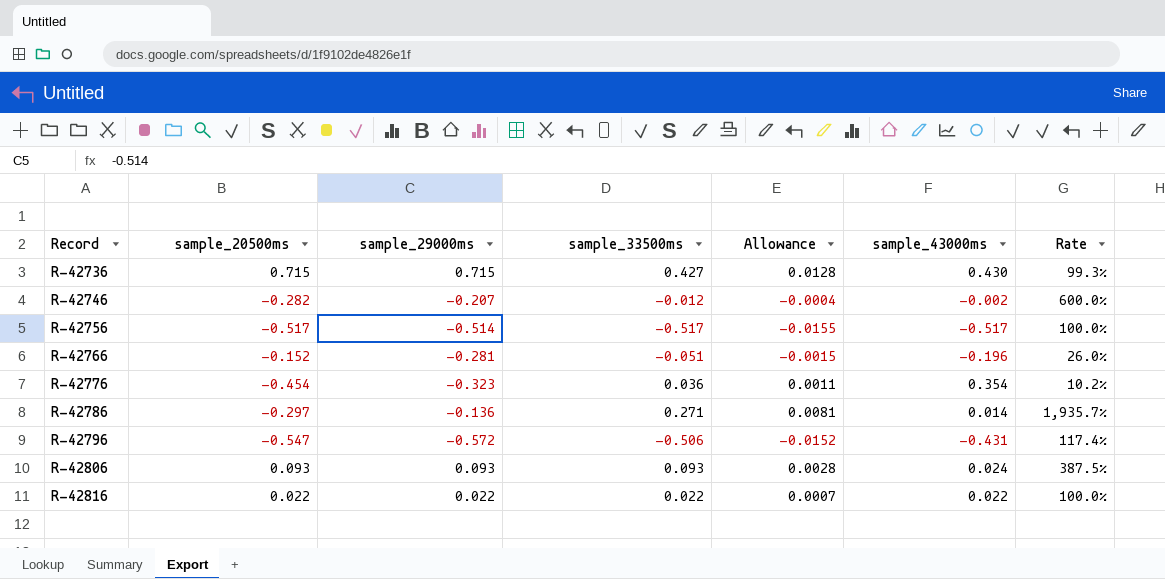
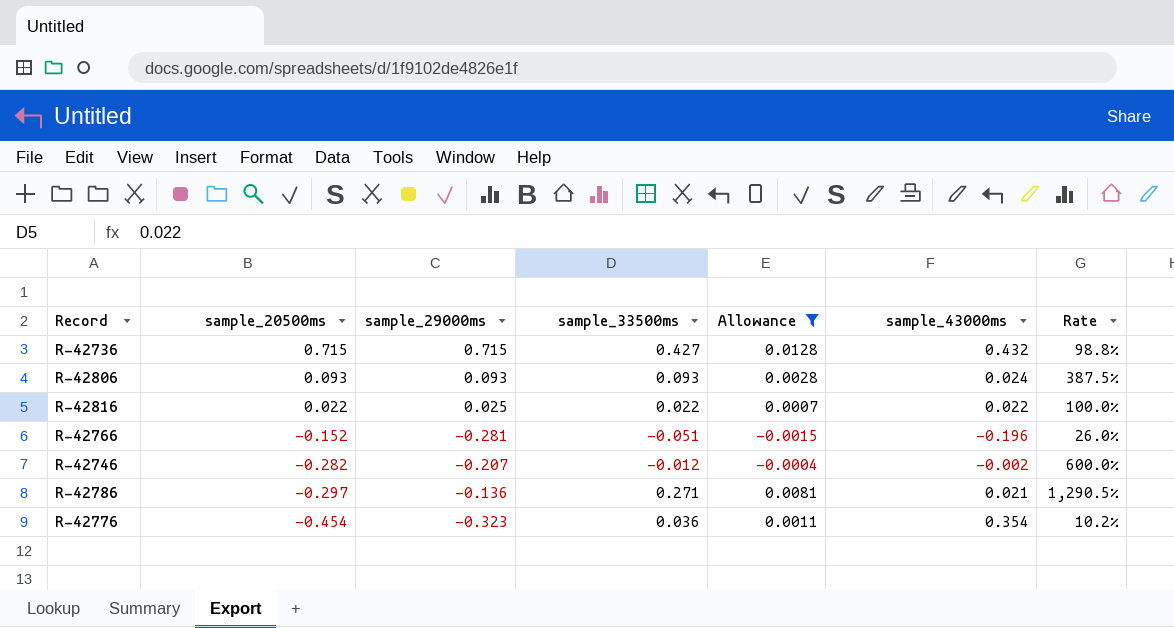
filter: none -> Allowance >= -0.0015
row order: Record ascending -> sample_20500ms descending
R-42736 | sample_43000ms: 0.430 -> 0.432
R-42736 | Rate: 99.3% -> 98.8%
R-42816 | sample_29000ms: 0.022 -> 0.025
R-42786 | sample_43000ms: 0.014 -> 0.021
R-42786 | Rate: 1,935.7% -> 1,290.5%

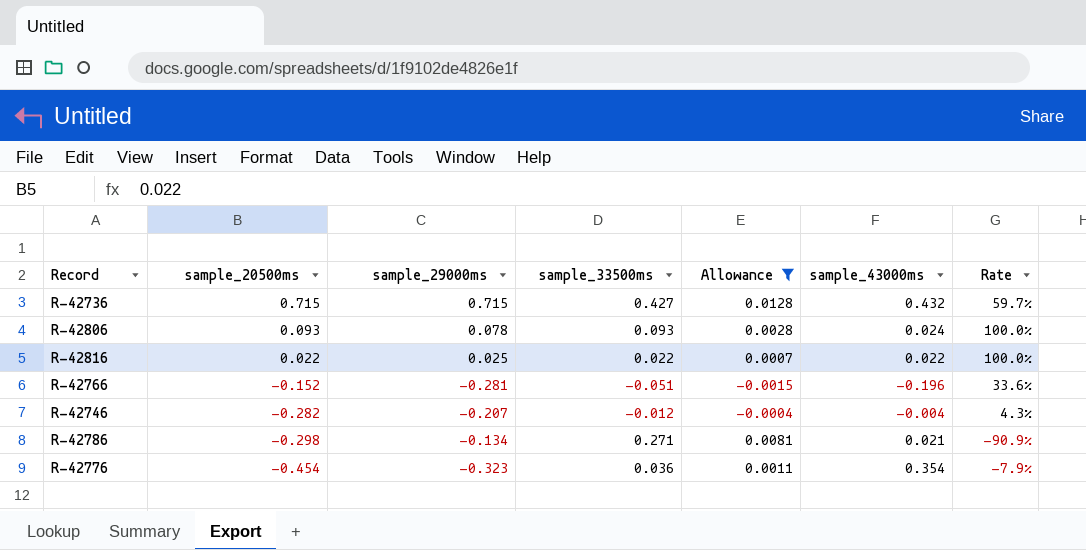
column Rate | formula: [sample_33500ms] / [sample_43000ms] -> [sample_33500ms] / [sample_20500ms]
R-42806 | sample_29000ms: 0.093 -> 0.078
R-42746 | sample_43000ms: -0.002 -> -0.004
R-42786 | sample_20500ms: -0.297 -> -0.298
R-42786 | sample_29000ms: -0.136 -> -0.134

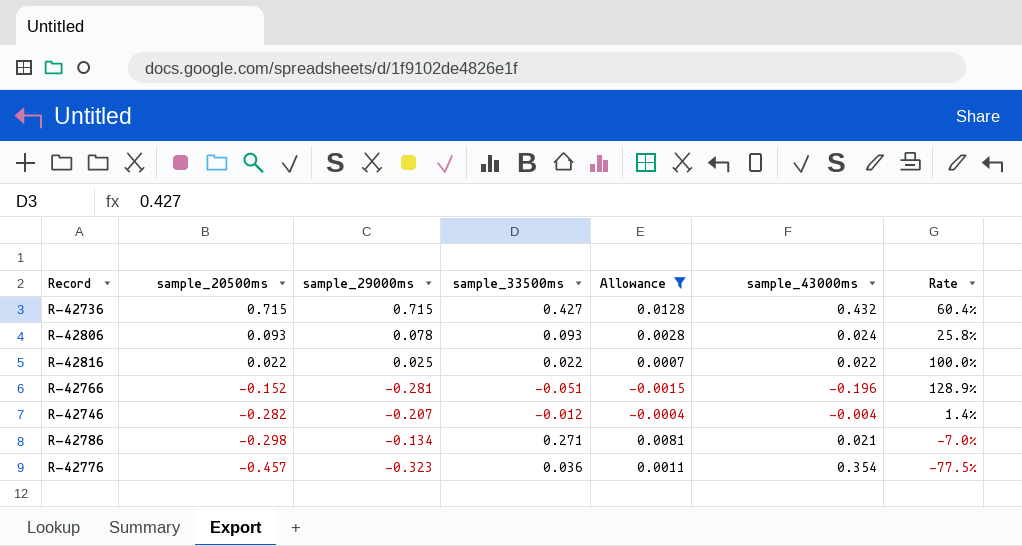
column Rate | formula: [sample_33500ms] / [sample_20500ms] -> [sample_43000ms] / [sample_20500ms]
R-42776 | sample_20500ms: -0.454 -> -0.457

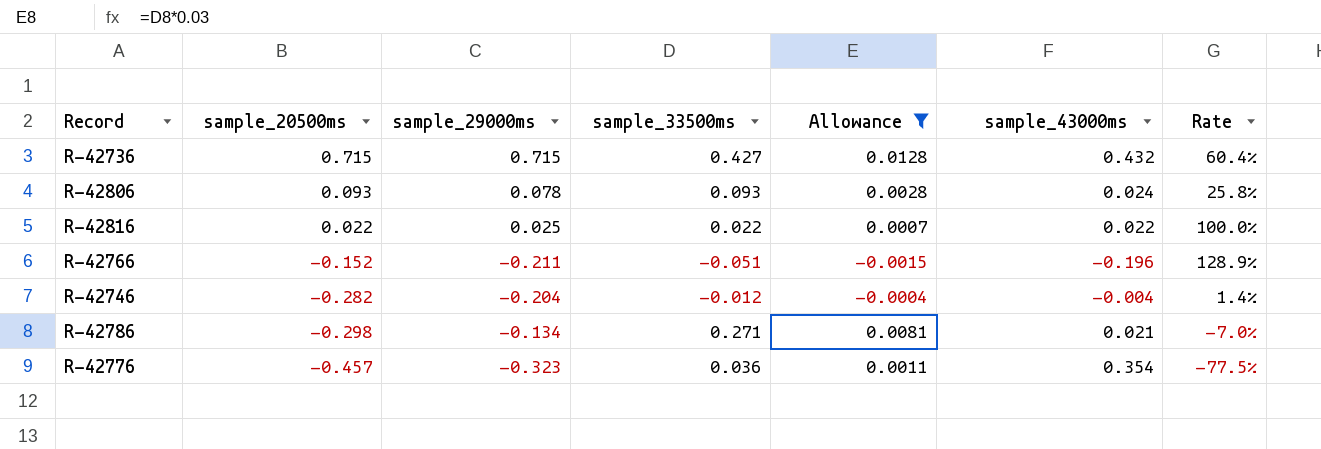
R-42766 | sample_29000ms: -0.281 -> -0.211
R-42746 | sample_29000ms: -0.207 -> -0.204

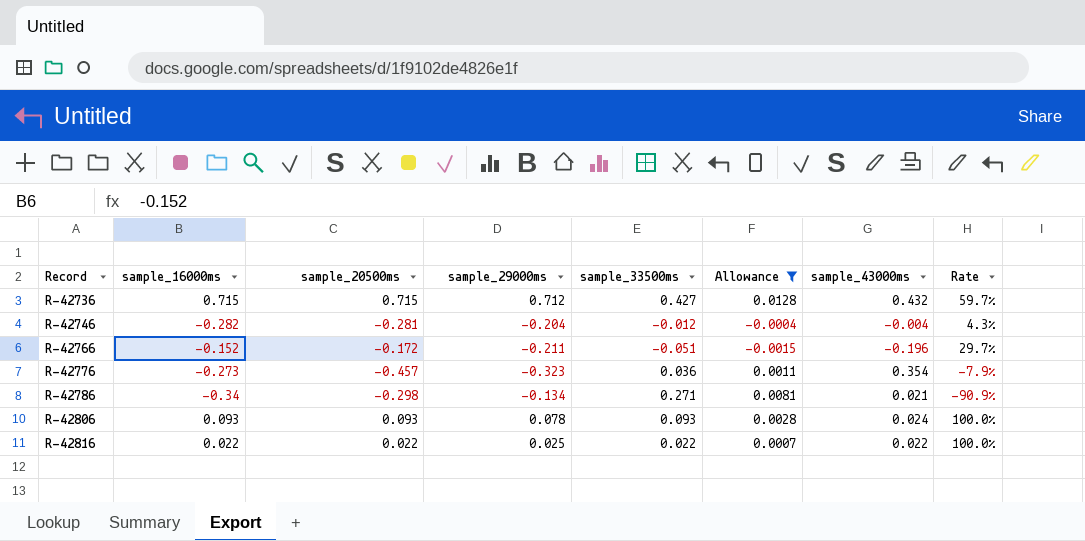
row order: sample_20500ms descending -> Record ascending
column sample_16000ms | position: none -> 2
column Rate | formula: [sample_43000ms] / [sample_20500ms] -> [sample_33500ms] / [sample_20500ms]
R-42736 | sample_29000ms: 0.715 -> 0.712
R-42746 | sample_20500ms: -0.282 -> -0.281
R-42766 | sample_20500ms: -0.152 -> -0.172

